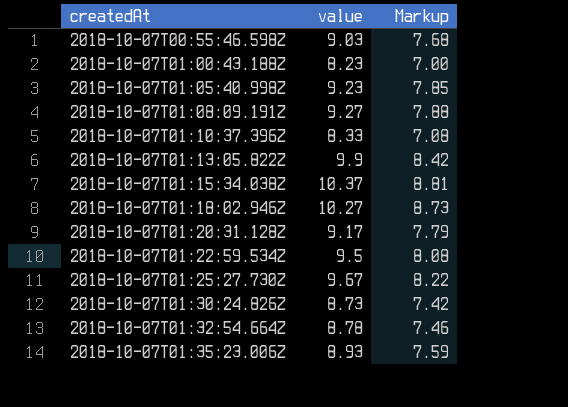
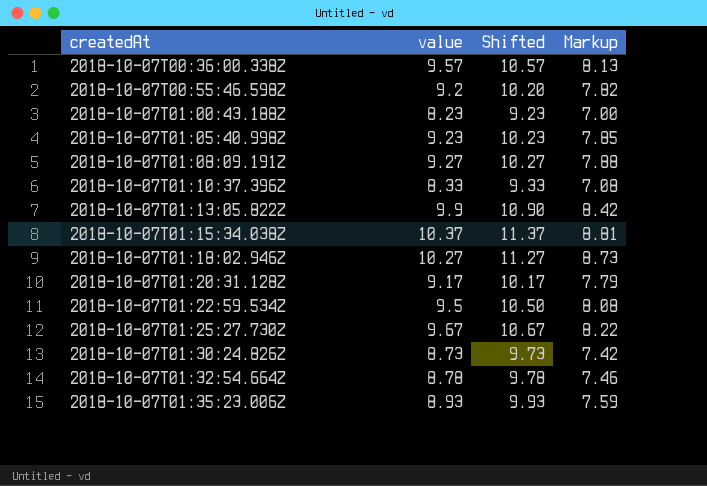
column Shifted | formula: none -> [value] + 1
row 2018-10-07T00:36:00.338Z: none -> 9.57 | 10.57 | 8.13
2018-10-07T00:55:46.598Z | value: 9.03 -> 9.2
2018-10-07T00:55:46.598Z | Markup: 7.68 -> 7.82

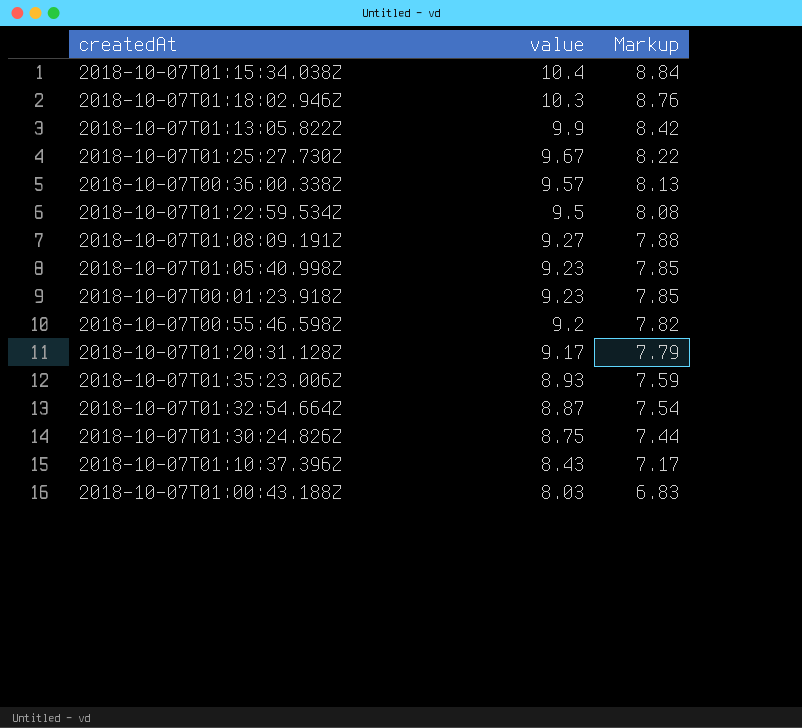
row order: createdAt ascending -> value descending
column Shifted | formula: [value] + 1 -> none
2018-10-07T01:15:34.038Z | value: 10.37 -> 10.4
2018-10-07T01:15:34.038Z | Markup: 8.81 -> 8.84
2018-10-07T01:18:02.946Z | value: 10.27 -> 10.3
2018-10-07T01:18:02.946Z | Markup: 8.73 -> 8.76
row 2018-10-07T00:01:23.918Z: none -> 9.23 | 7.85
2018-10-07T01:32:54.664Z | value: 8.78 -> 8.87
2018-10-07T01:32:54.664Z | Markup: 7.46 -> 7.54
2018-10-07T01:30:24.826Z | value: 8.73 -> 8.75
2018-10-07T01:30:24.826Z | Markup: 7.42 -> 7.44
2018-10-07T01:10:37.396Z | value: 8.33 -> 8.43
2018-10-07T01:10:37.396Z | Markup: 7.08 -> 7.17
2018-10-07T01:00:43.188Z | value: 8.23 -> 8.03
2018-10-07T01:00:43.188Z | Markup: 7.00 -> 6.83

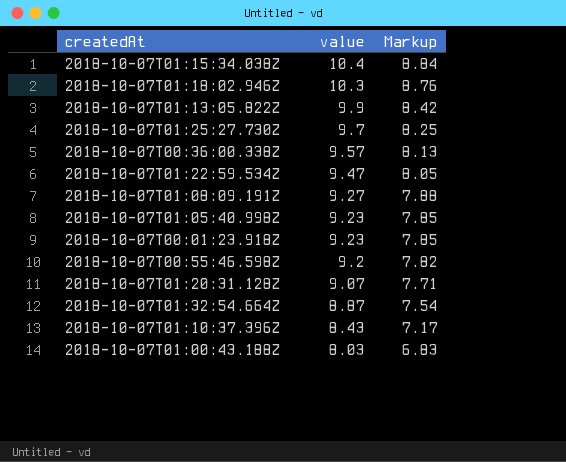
row 2018-10-07T01:35:23.006Z: 8.93 | 7.59 -> none
row 2018-10-07T01:30:24.826Z: 8.75 | 7.44 -> none
2018-10-07T01:25:27.730Z | value: 9.67 -> 9.7
2018-10-07T01:25:27.730Z | Markup: 8.22 -> 8.25
2018-10-07T01:22:59.534Z | value: 9.5 -> 9.47
2018-10-07T01:22:59.534Z | Markup: 8.08 -> 8.05
2018-10-07T01:20:31.128Z | value: 9.17 -> 9.07
2018-10-07T01:20:31.128Z | Markup: 7.79 -> 7.71

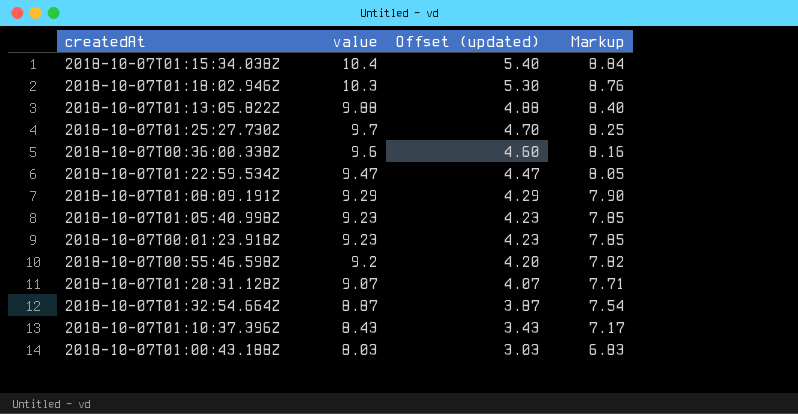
column Offset (updated) | formula: none -> [value] - 5
2018-10-07T01:13:05.822Z | value: 9.9 -> 9.88
2018-10-07T01:13:05.822Z | Markup: 8.42 -> 8.40
2018-10-07T00:36:00.338Z | value: 9.57 -> 9.6
2018-10-07T00:36:00.338Z | Markup: 8.13 -> 8.16
2018-10-07T01:08:09.191Z | value: 9.27 -> 9.29
2018-10-07T01:08:09.191Z | Markup: 7.88 -> 7.90

